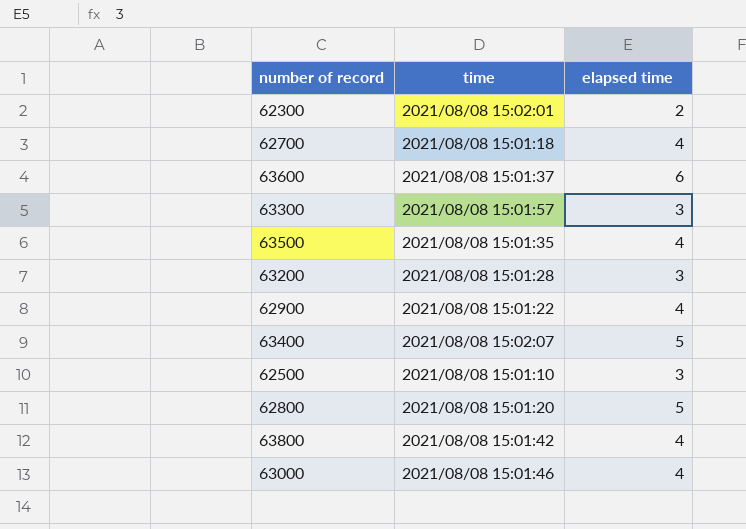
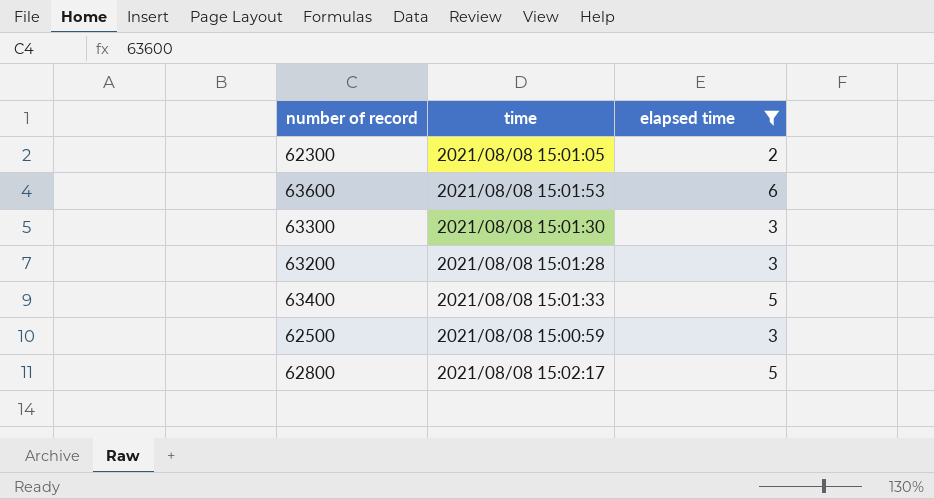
filter: none -> elapsed time != 4
62300 | time: 2021/08/08 15:02:01 -> 2021/08/08 15:01:05
63600 | time: 2021/08/08 15:01:37 -> 2021/08/08 15:01:53
63300 | time: 2021/08/08 15:01:57 -> 2021/08/08 15:01:30
63400 | time: 2021/08/08 15:02:07 -> 2021/08/08 15:01:33
62500 | time: 2021/08/08 15:01:10 -> 2021/08/08 15:00:59
62800 | time: 2021/08/08 15:01:20 -> 2021/08/08 15:02:17

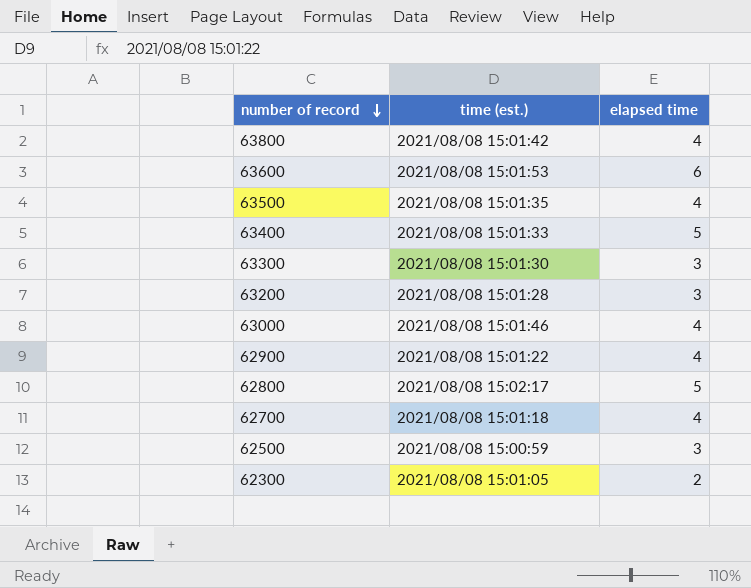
filter: elapsed time != 4 -> none
row order: none -> number of record descending
column name: time -> time (est.)

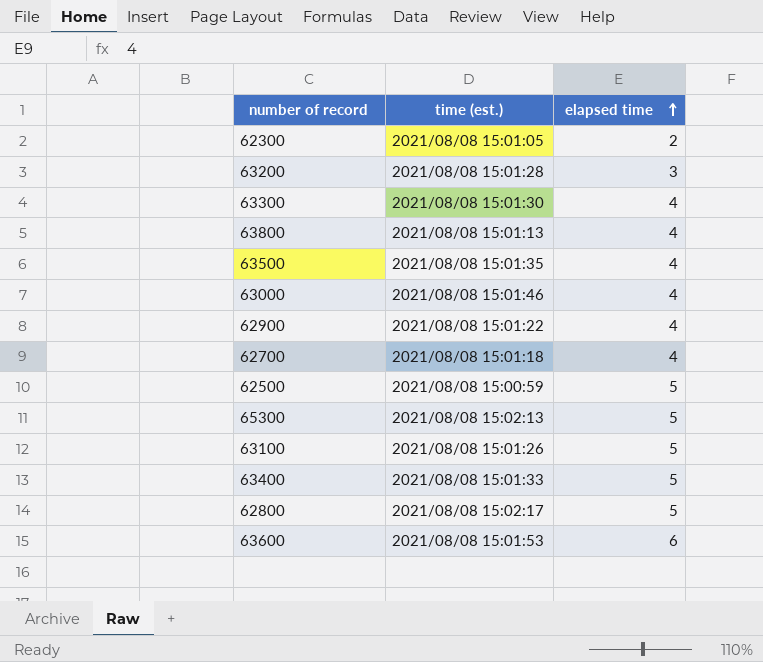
row order: number of record descending -> elapsed time ascending
63300 | elapsed time: 3 -> 4
63800 | time (est.): 2021/08/08 15:01:42 -> 2021/08/08 15:01:13
62500 | elapsed time: 3 -> 5
row 65300: none -> 2021/08/08 15:02:13 | 5
row 63100: none -> 2021/08/08 15:01:26 | 5

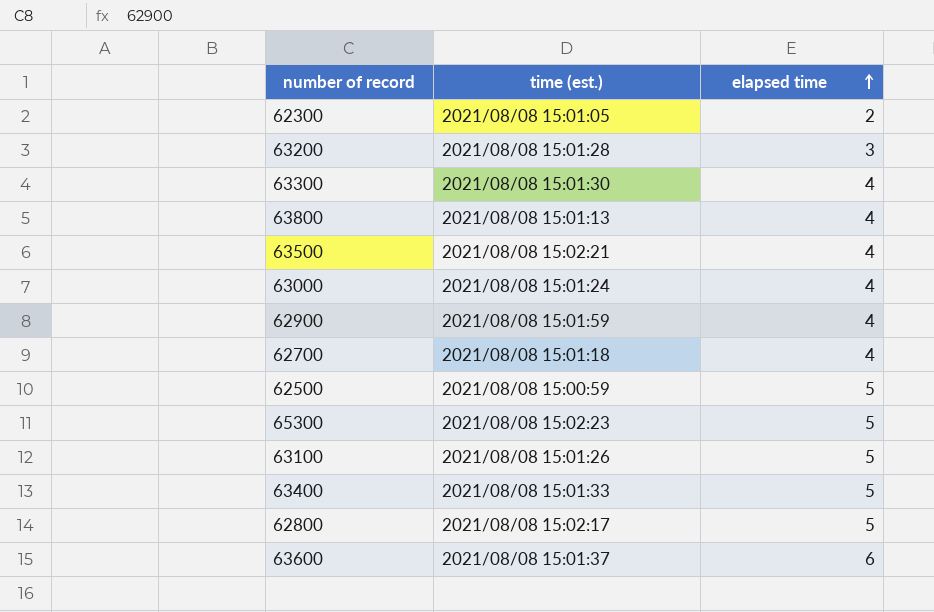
63500 | time (est.): 2021/08/08 15:01:35 -> 2021/08/08 15:02:21
63000 | time (est.): 2021/08/08 15:01:46 -> 2021/08/08 15:01:24
62900 | time (est.): 2021/08/08 15:01:22 -> 2021/08/08 15:01:59
65300 | time (est.): 2021/08/08 15:02:13 -> 2021/08/08 15:02:23
63600 | time (est.): 2021/08/08 15:01:53 -> 2021/08/08 15:01:37

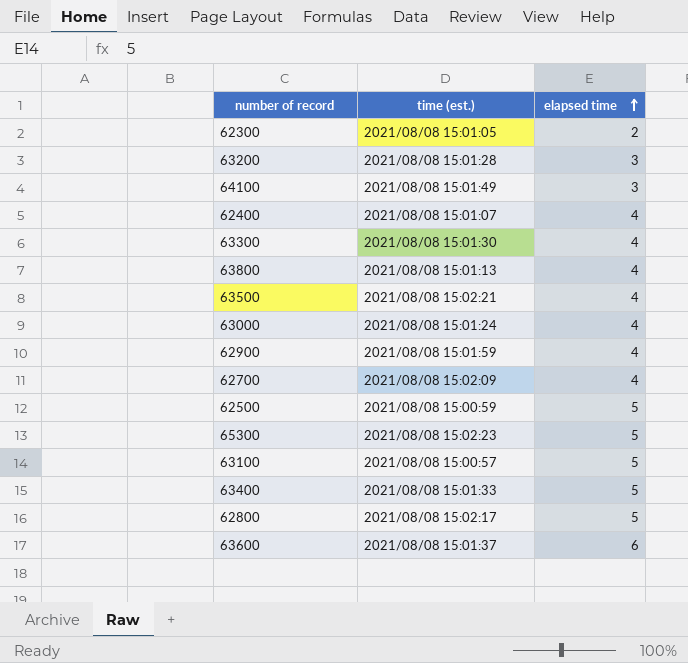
row 64100: none -> 2021/08/08 15:01:49 | 3
row 62400: none -> 2021/08/08 15:01:07 | 4
62700 | time (est.): 2021/08/08 15:01:18 -> 2021/08/08 15:02:09
63100 | time (est.): 2021/08/08 15:01:26 -> 2021/08/08 15:00:57

